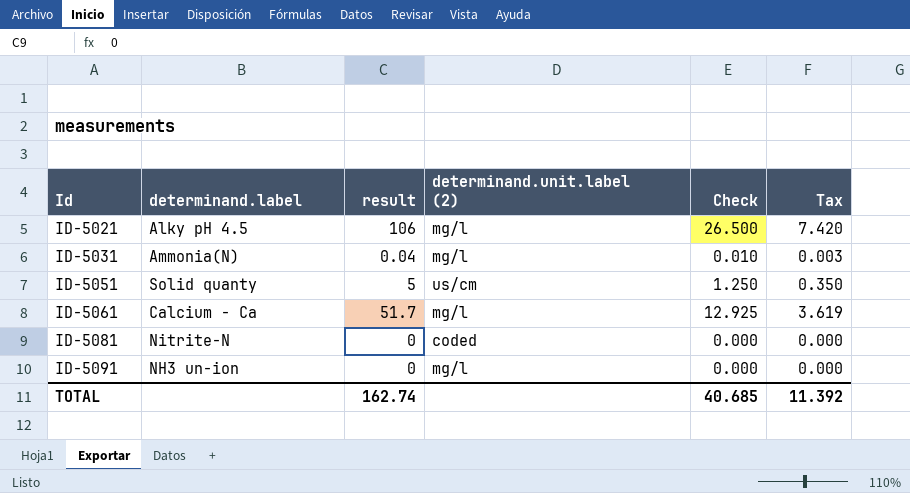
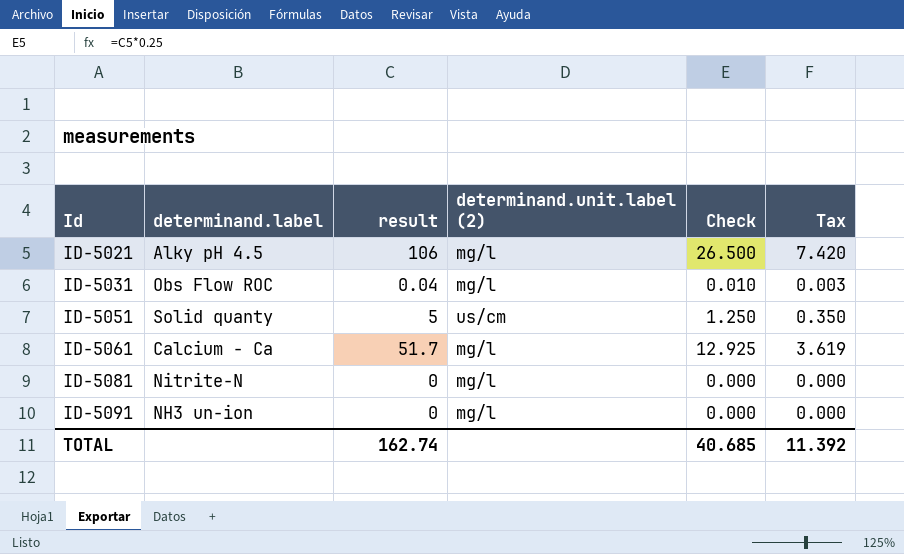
ID-5031 | determinand.label: Ammonia(N) -> Obs Flow ROC
ID-5081 | determinand.unit.label (2): coded -> mg/l

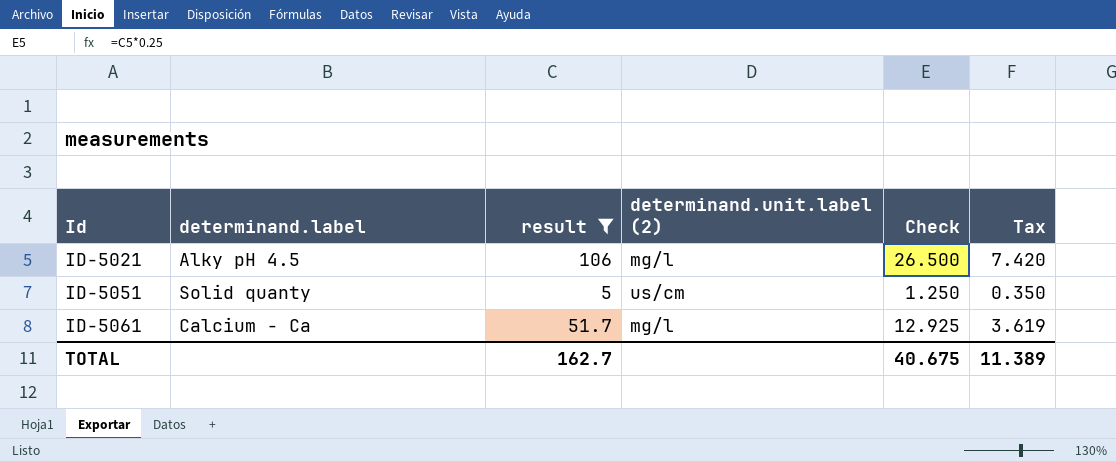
filter: none -> result >= 5
TOTAL | result: 162.74 -> 162.7
TOTAL | Check: 40.685 -> 40.675
TOTAL | Tax: 11.392 -> 11.389

